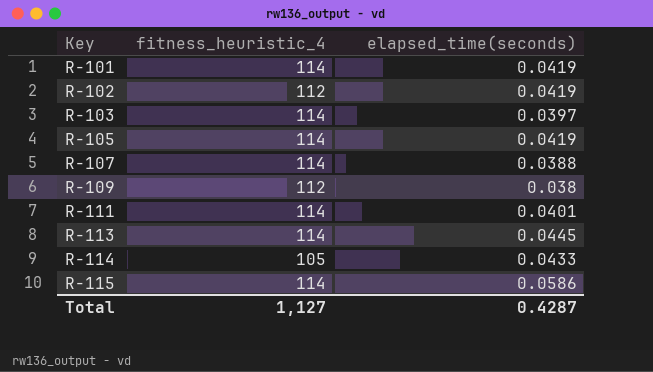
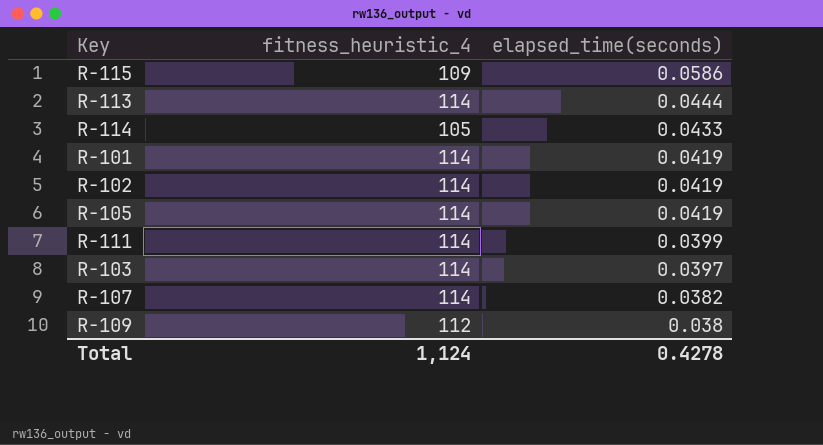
row order: Key ascending -> elapsed_time(seconds) descending
R-115 | fitness_heuristic_4: 114 -> 109
R-113 | elapsed_time(seconds): 0.0445 -> 0.0444
R-102 | fitness_heuristic_4: 112 -> 114
R-111 | elapsed_time(seconds): 0.0401 -> 0.0399
R-107 | elapsed_time(seconds): 0.0388 -> 0.0382
Total | fitness_heuristic_4: 1,127 -> 1,124
Total | elapsed_time(seconds): 0.4287 -> 0.4278

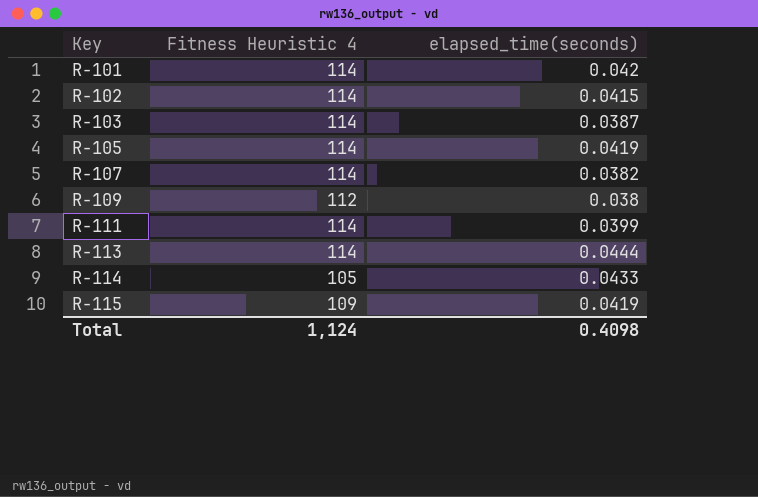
row order: elapsed_time(seconds) descending -> Key ascending
column name: fitness_heuristic_4 -> Fitness Heuristic 4
R-101 | elapsed_time(seconds): 0.0419 -> 0.042
R-102 | elapsed_time(seconds): 0.0419 -> 0.0415
R-103 | elapsed_time(seconds): 0.0397 -> 0.0387
R-115 | elapsed_time(seconds): 0.0586 -> 0.0419
Total | elapsed_time(seconds): 0.4278 -> 0.4098

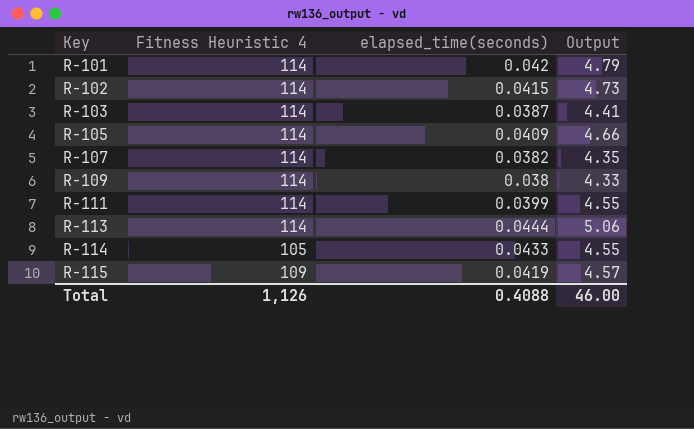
column Output | formula: none -> [Fitness Heuristic 4] * [elapsed_time(seconds)]
R-105 | elapsed_time(seconds): 0.0419 -> 0.0409
R-109 | Fitness Heuristic 4: 112 -> 114
Total | Fitness Heuristic 4: 1,124 -> 1,126
Total | elapsed_time(seconds): 0.4098 -> 0.4088

